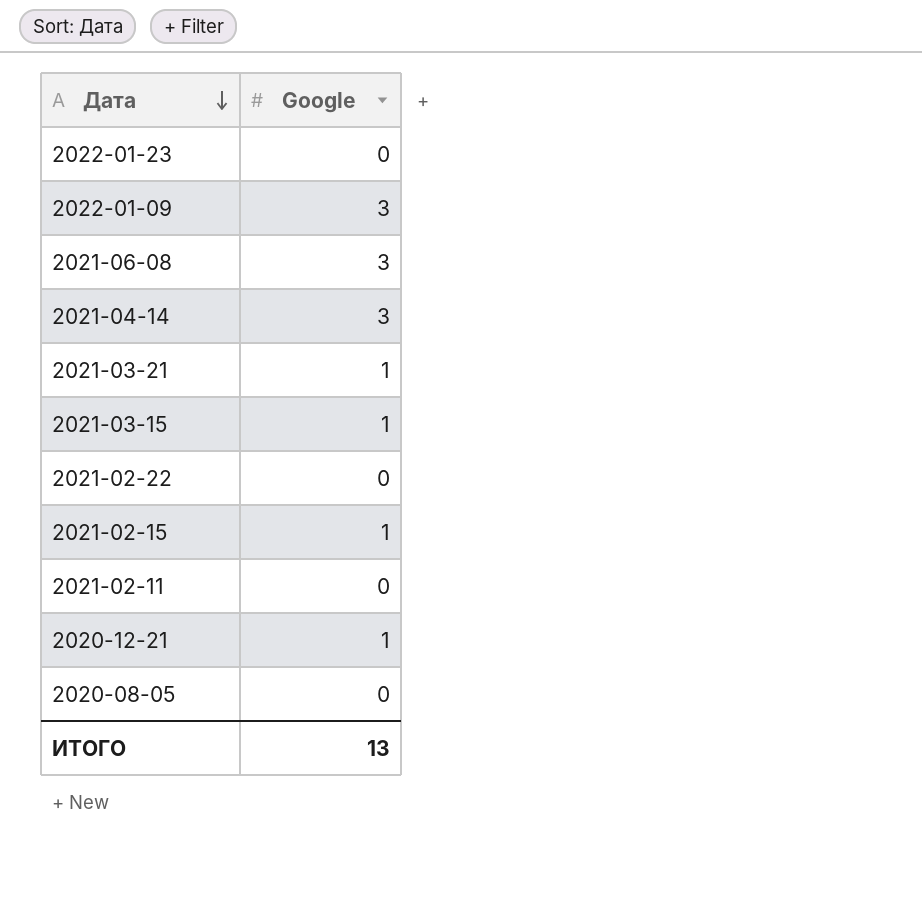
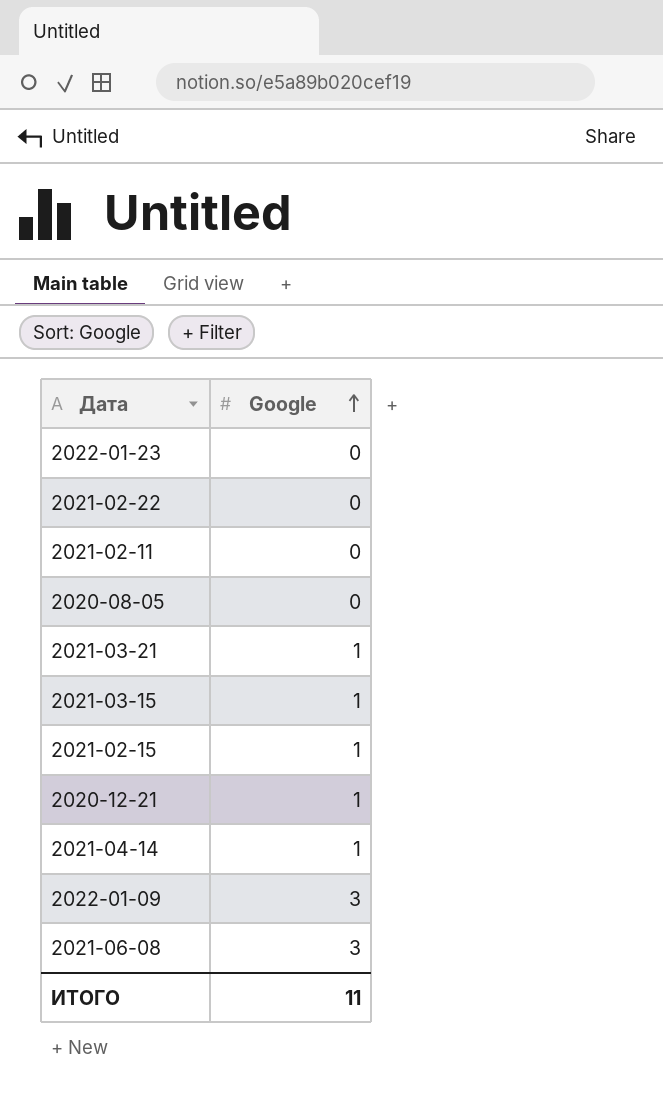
row order: Дата descending -> Google ascending
2021-04-14 | Google: 3 -> 1
ИТОГО | Google: 13 -> 11

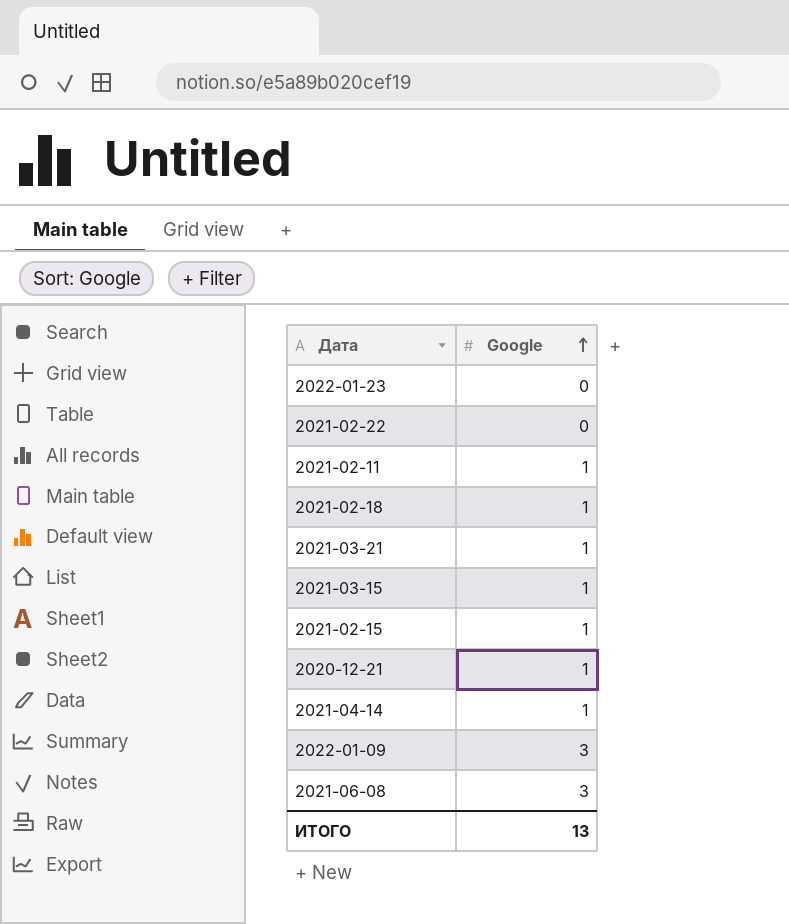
row 2020-08-05: 0 -> none
2021-02-11 | Google: 0 -> 1
row 2021-02-18: none -> 1
ИТОГО | Google: 11 -> 13

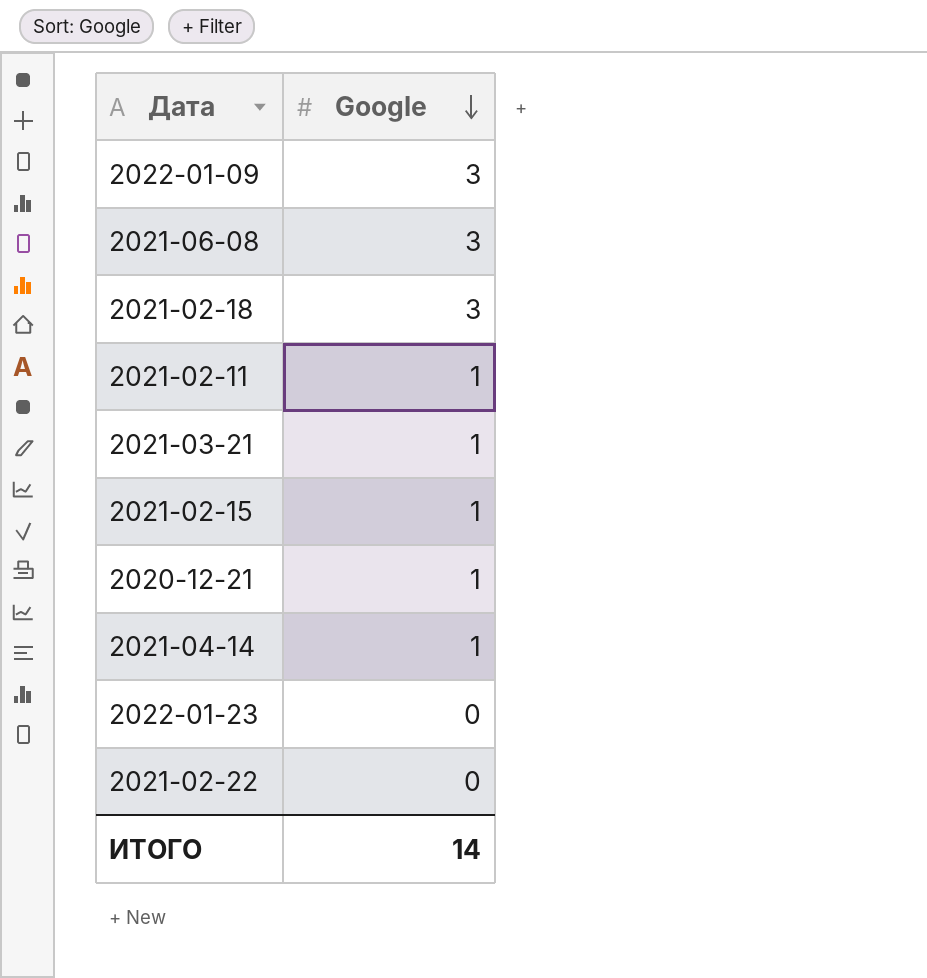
row order: Google ascending -> Google descending
row 2021-03-15: 1 -> none
2021-02-18 | Google: 1 -> 3
ИТОГО | Google: 13 -> 14

